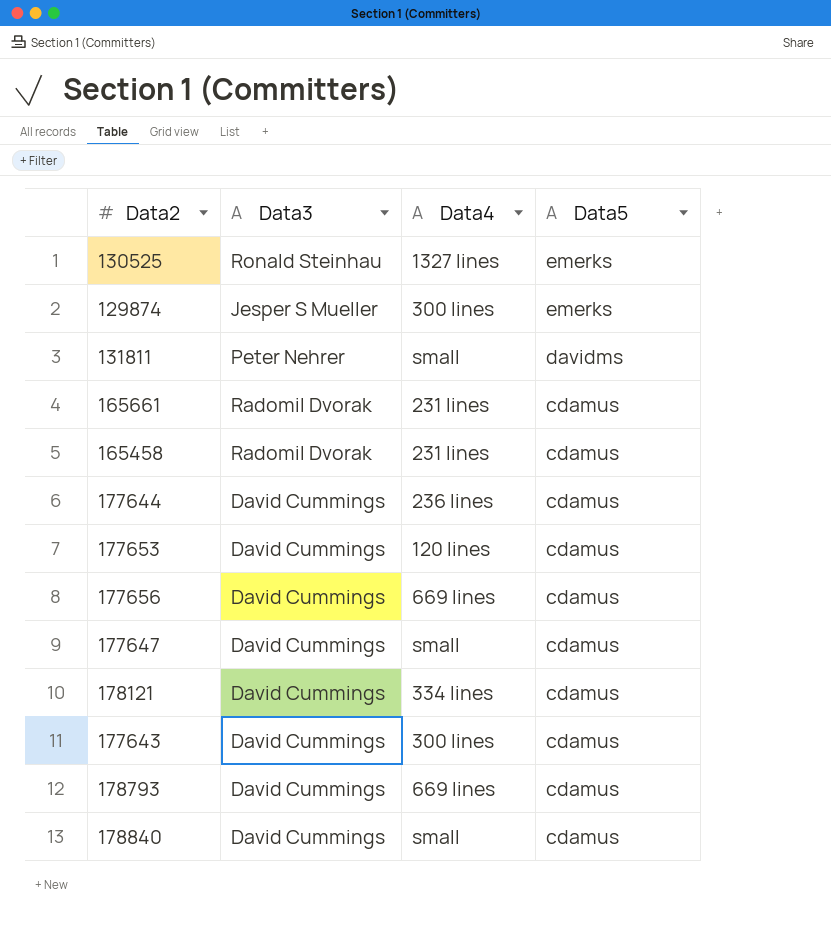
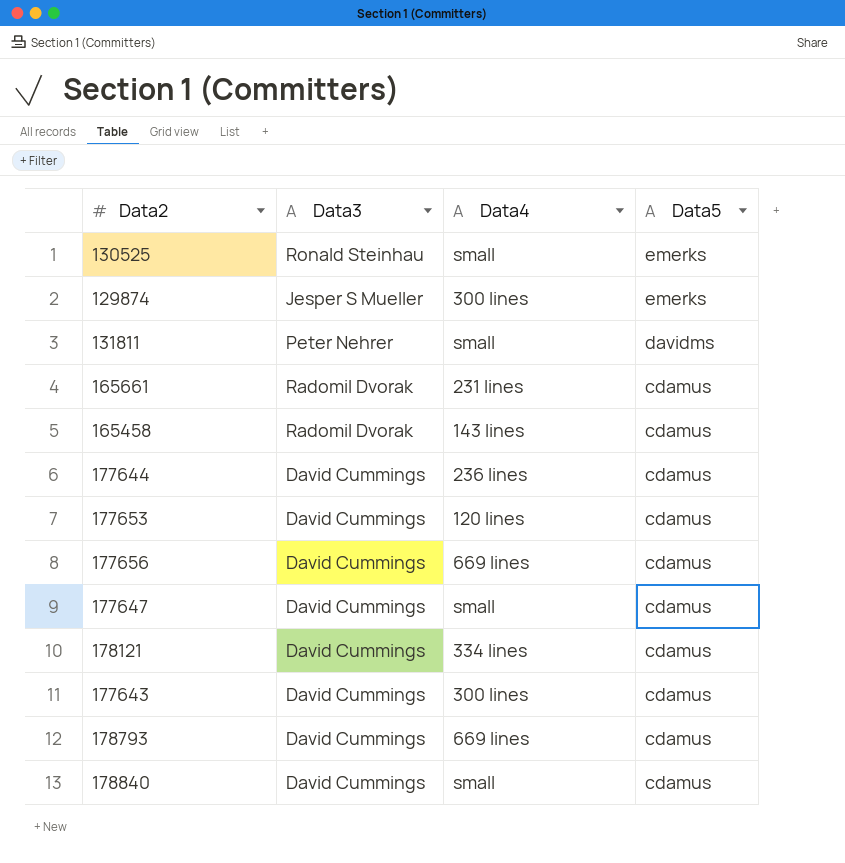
130525 | Data4: 1327 lines -> small
165458 | Data4: 231 lines -> 143 lines

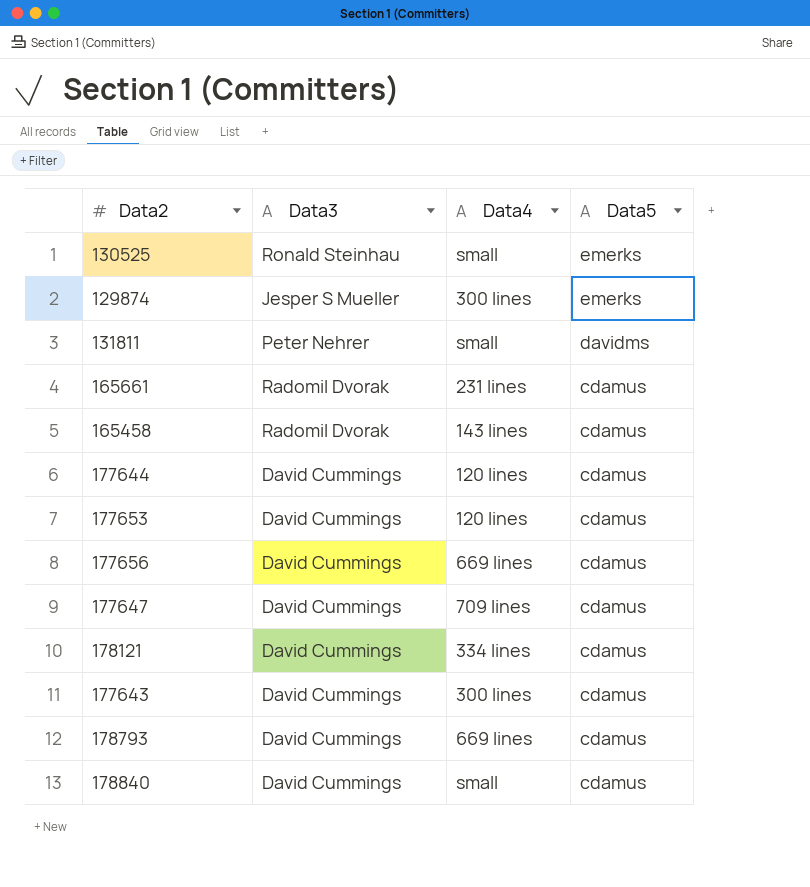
177644 | Data4: 236 lines -> 120 lines
177647 | Data4: small -> 709 lines

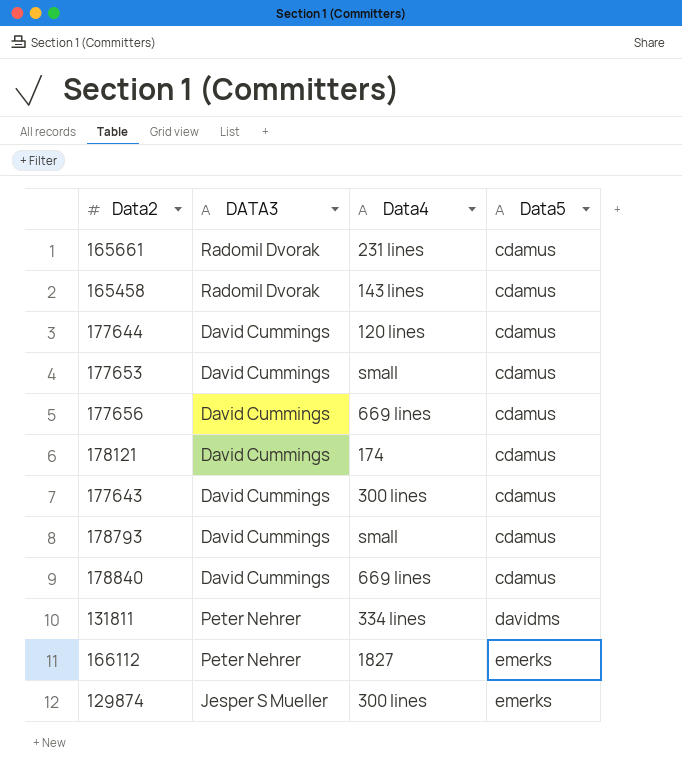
row order: Data5 descending -> Data5 ascending
column name: Data3 -> DATA3
row 130525: Ronald Steinhau | small | emerks -> none
row 177647: David Cummings | 709 lines | cdamus -> none
177653 | Data4: 120 lines -> small
178121 | Data4: 334 lines -> 174
178793 | Data4: 669 lines -> small
178840 | Data4: small -> 669 lines
131811 | Data4: small -> 334 lines
row 166112: none -> Peter Nehrer | 1827 | emerks

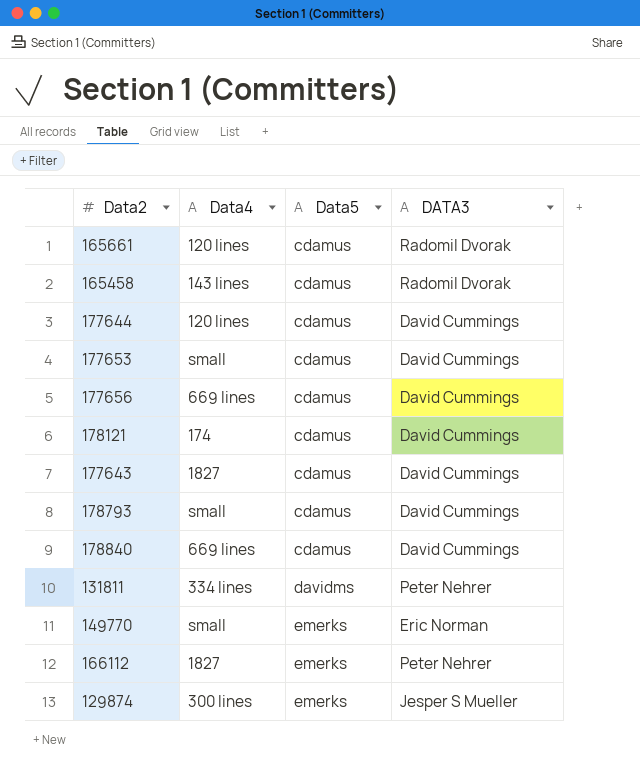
column DATA3 | position: 2 -> 4
165661 | Data4: 231 lines -> 120 lines
177643 | Data4: 300 lines -> 1827
row 149770: none -> small | emerks | Eric Norman

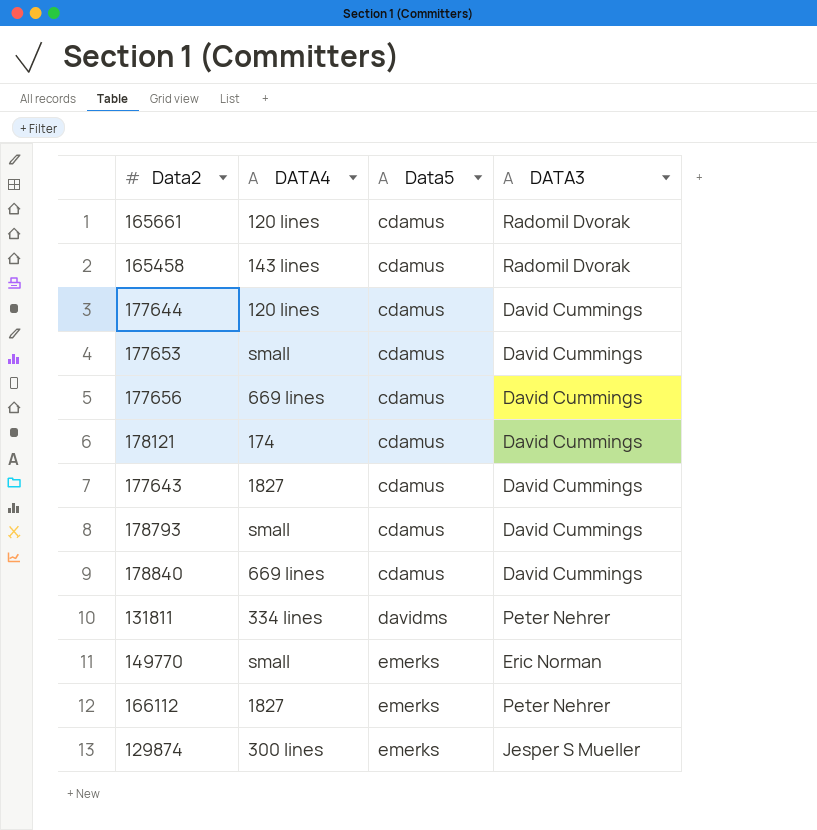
column name: Data4 -> DATA4

